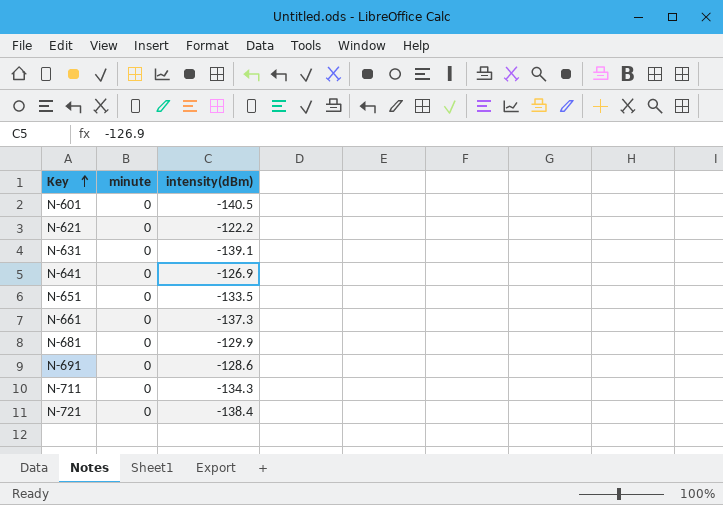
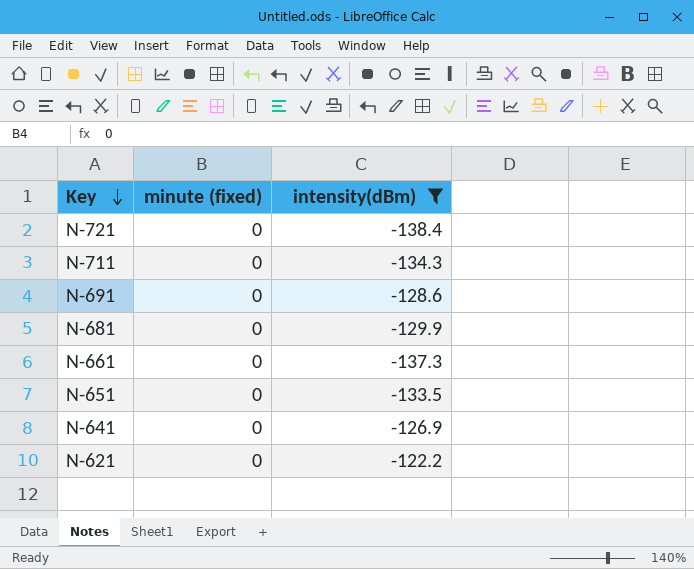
filter: none -> intensity(dBm) >= -138.4
row order: Key ascending -> Key descending
column name: minute -> minute (fixed)

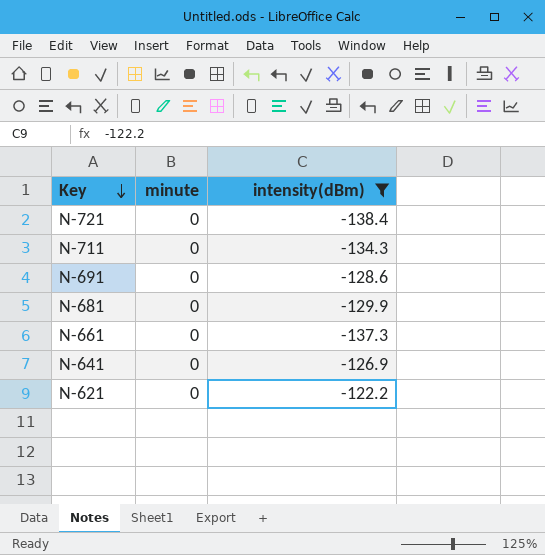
column name: minute (fixed) -> minute
row N-651: 0 | -133.5 -> none

